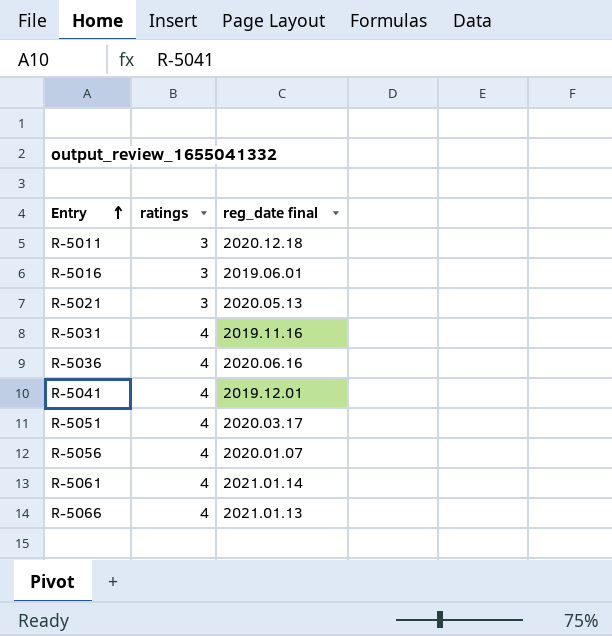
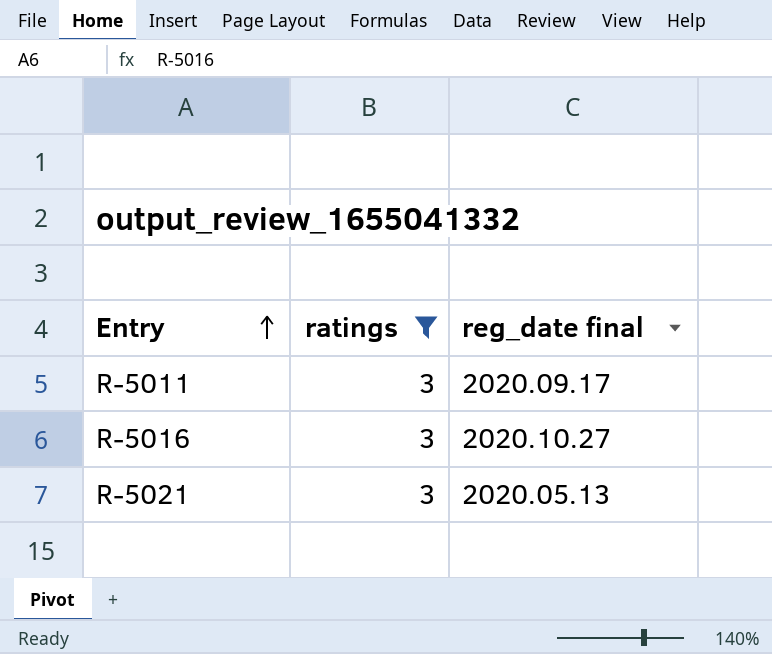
filter: none -> ratings = 3
R-5011 | reg_date final: 2020.12.18 -> 2020.09.17
R-5016 | reg_date final: 2019.06.01 -> 2020.10.27

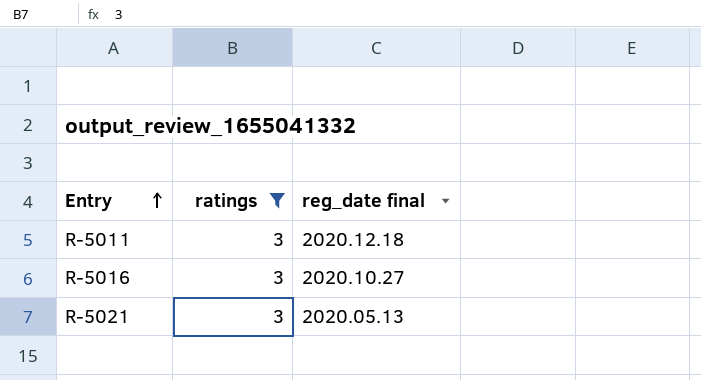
R-5011 | reg_date final: 2020.09.17 -> 2020.12.18

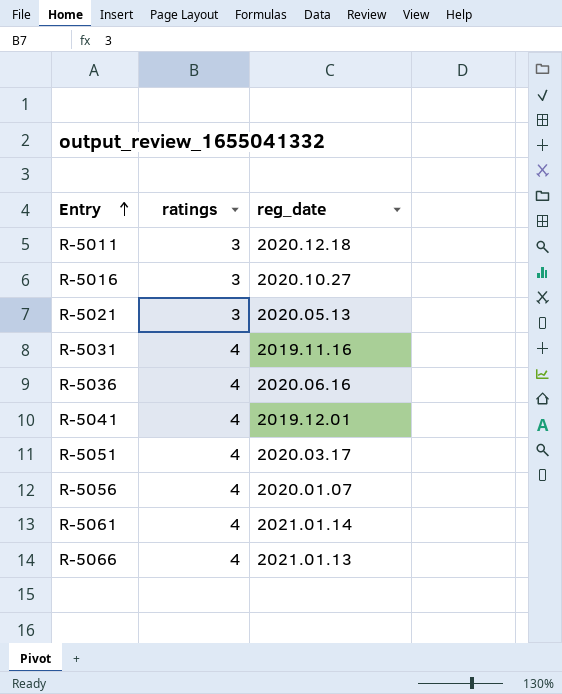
filter: ratings = 3 -> none
column name: reg_date final -> reg_date

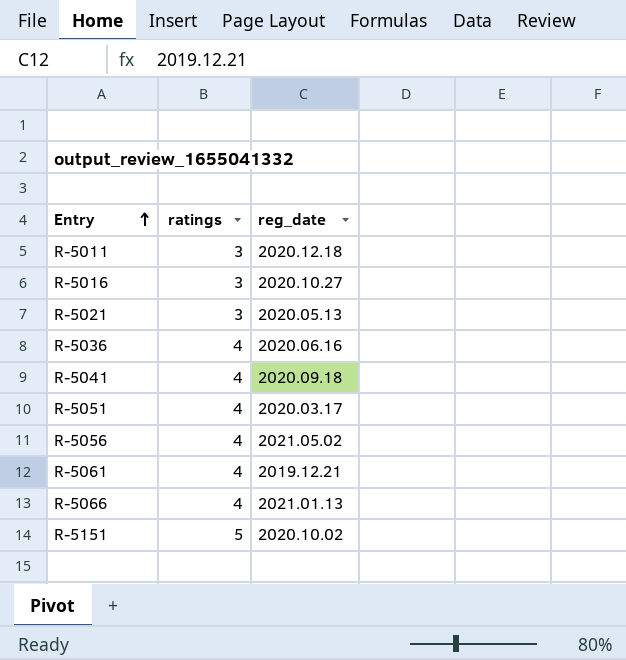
row R-5031: 4 | 2019.11.16 -> none
R-5041 | reg_date: 2019.12.01 -> 2020.09.18
R-5056 | reg_date: 2020.01.07 -> 2021.05.02
R-5061 | reg_date: 2021.01.14 -> 2019.12.21
row R-5151: none -> 5 | 2020.10.02

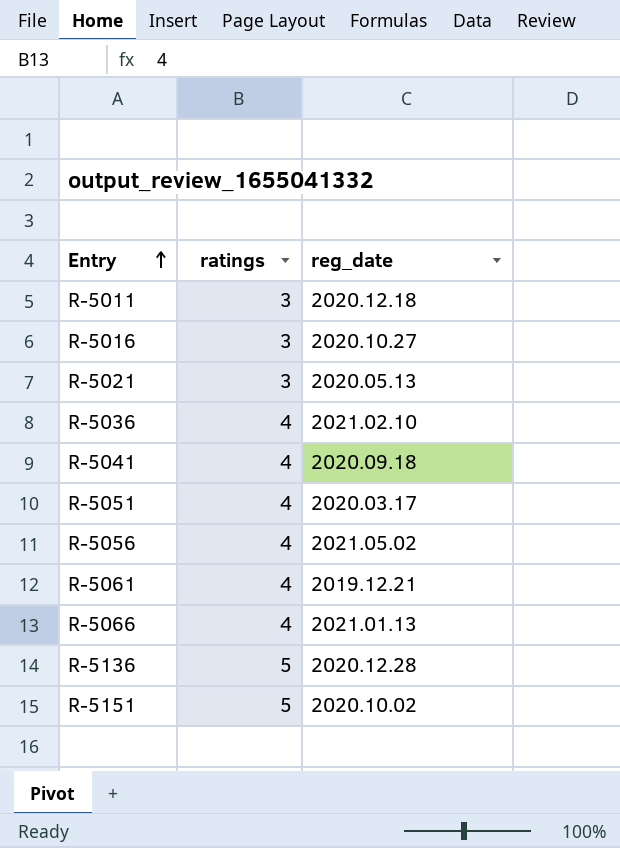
R-5036 | reg_date: 2020.06.16 -> 2021.02.10
row R-5136: none -> 5 | 2020.12.28

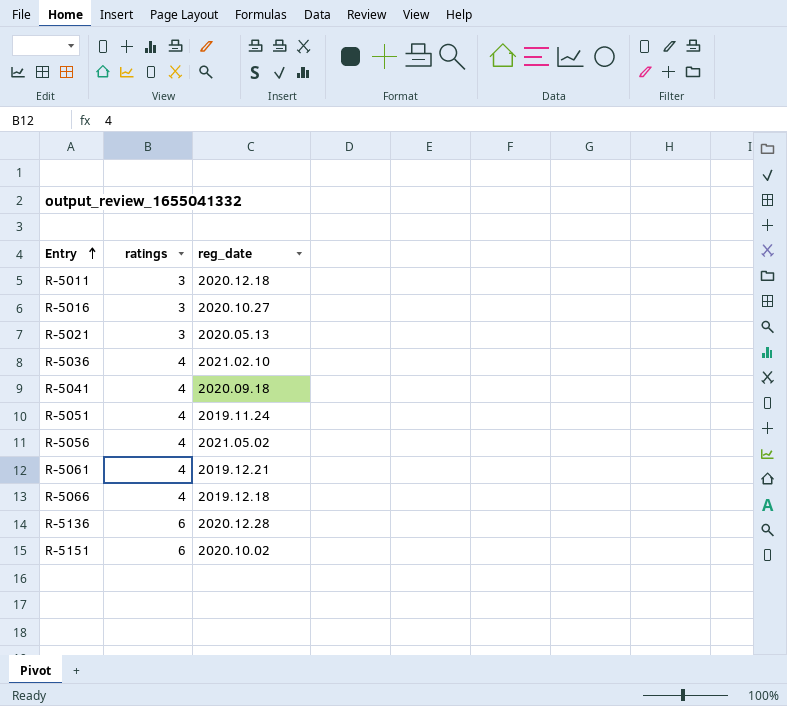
R-5051 | reg_date: 2020.03.17 -> 2019.11.24
R-5066 | reg_date: 2021.01.13 -> 2019.12.18
R-5136 | ratings: 5 -> 6
R-5151 | ratings: 5 -> 6

